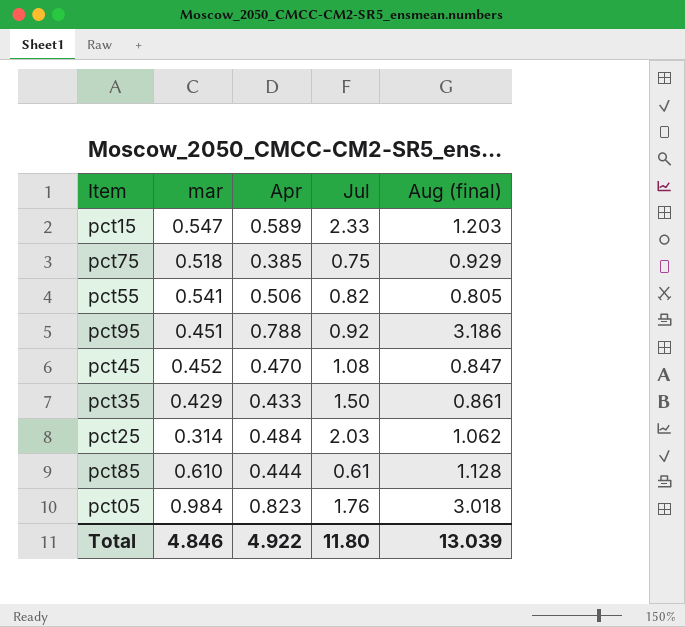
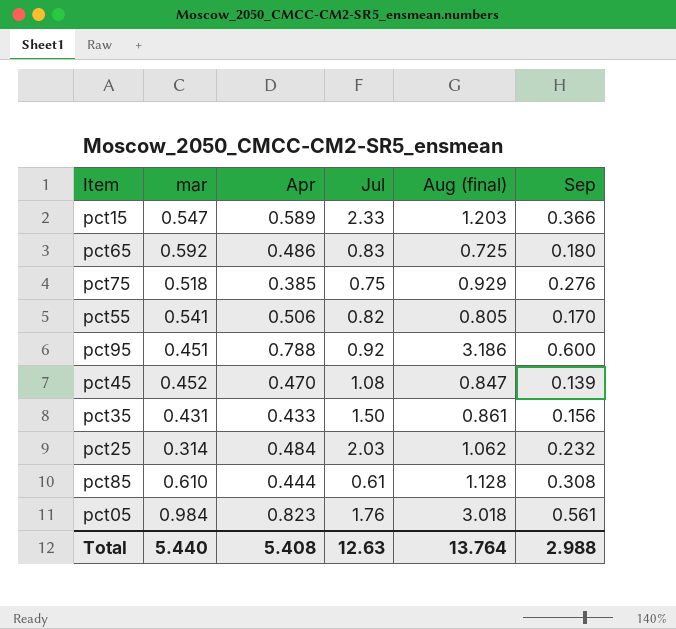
column Sep | position: none -> 6
row pct65: none -> 0.592 | 0.486 | 0.83 | 0.725 | 0.180
pct35 | mar: 0.429 -> 0.431
Total | mar: 4.846 -> 5.440
Total | Apr: 4.922 -> 5.408
Total | Jul: 11.80 -> 12.63
Total | Aug (final): 13.039 -> 13.764

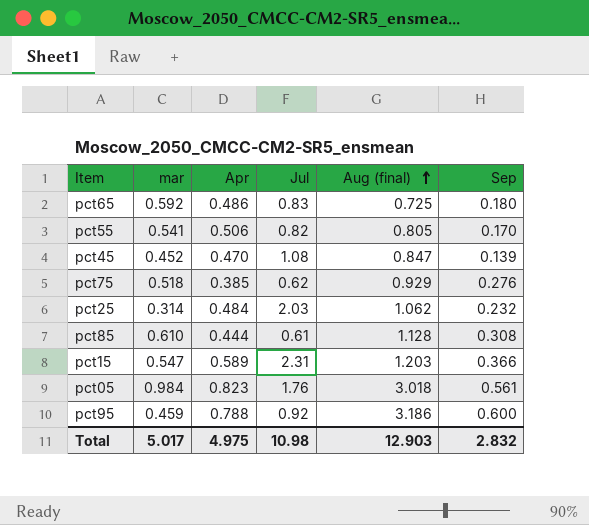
row order: none -> Aug (final) ascending
row pct35: 0.431 | 0.433 | 1.50 | 0.861 | 0.156 -> none
pct75 | Jul: 0.75 -> 0.62
pct15 | Jul: 2.33 -> 2.31
pct95 | mar: 0.451 -> 0.459
Total | mar: 5.440 -> 5.017
Total | Apr: 5.408 -> 4.975
Total | Jul: 12.63 -> 10.98
Total | Aug (final): 13.764 -> 12.903
Total | Sep: 2.988 -> 2.832

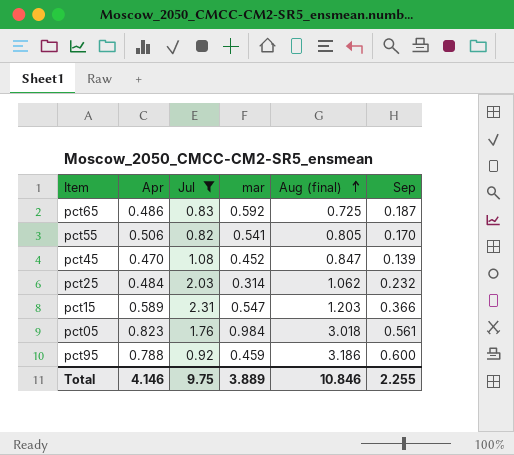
filter: none -> Jul >= 0.82
column mar | position: 2 -> 4
pct65 | Sep: 0.180 -> 0.187
Total | Apr: 4.975 -> 4.146
Total | Jul: 10.98 -> 9.75
Total | mar: 5.017 -> 3.889
Total | Aug (final): 12.903 -> 10.846
Total | Sep: 2.832 -> 2.255

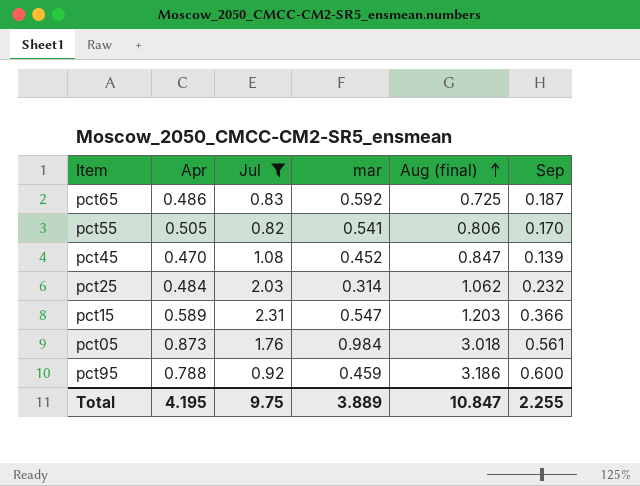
pct55 | Apr: 0.506 -> 0.505
pct55 | Aug (final): 0.805 -> 0.806
pct05 | Apr: 0.823 -> 0.873
Total | Apr: 4.146 -> 4.195
Total | Aug (final): 10.846 -> 10.847

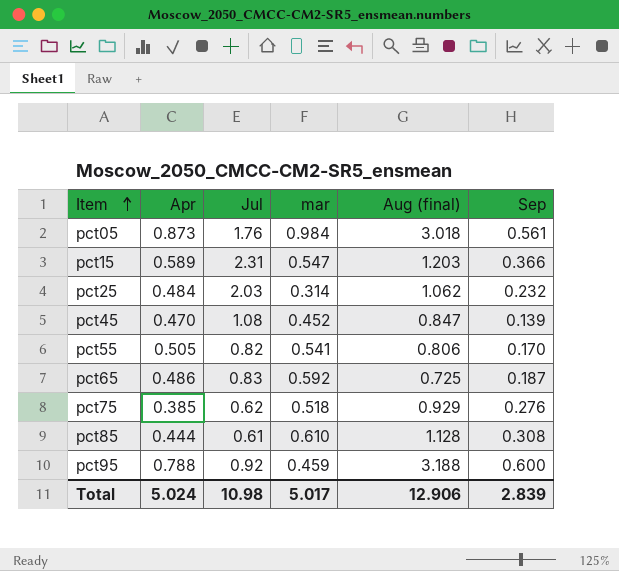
filter: Jul >= 0.82 -> none
row order: Aug (final) ascending -> Item ascending
pct95 | Aug (final): 3.186 -> 3.188
Total | Apr: 4.195 -> 5.024
Total | Jul: 9.75 -> 10.98
Total | mar: 3.889 -> 5.017
Total | Aug (final): 10.847 -> 12.906
Total | Sep: 2.255 -> 2.839

